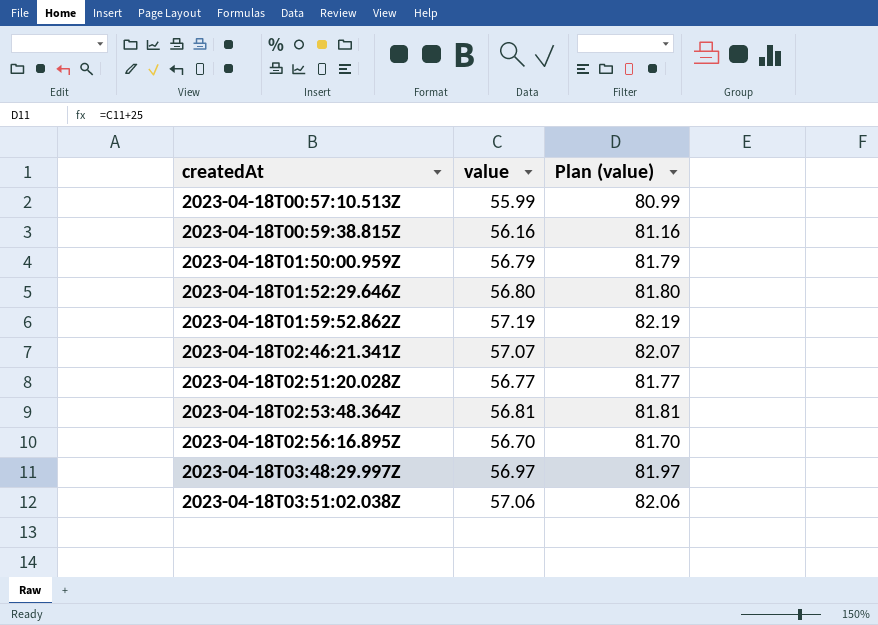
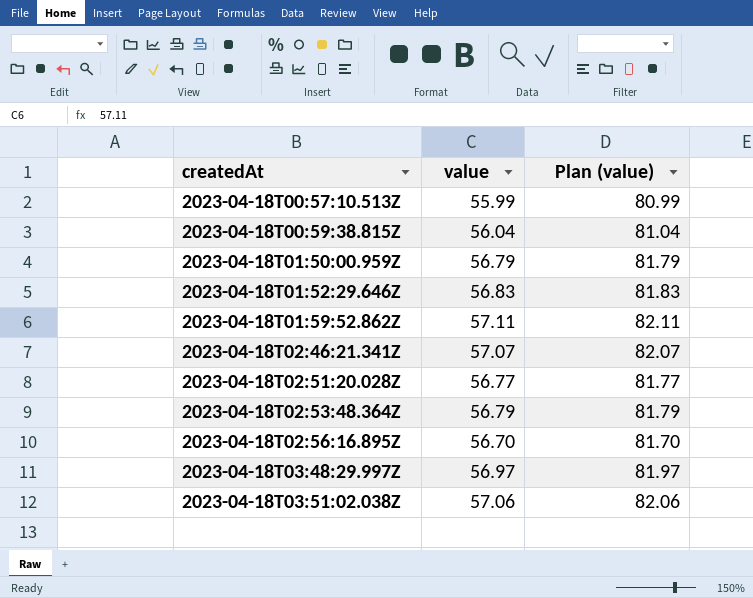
2023-04-18T00:59:38.815Z | value: 56.16 -> 56.04
2023-04-18T00:59:38.815Z | Plan (value): 81.16 -> 81.04
2023-04-18T01:52:29.646Z | value: 56.80 -> 56.83
2023-04-18T01:52:29.646Z | Plan (value): 81.80 -> 81.83
2023-04-18T01:59:52.862Z | value: 57.19 -> 57.11
2023-04-18T01:59:52.862Z | Plan (value): 82.19 -> 82.11
2023-04-18T02:53:48.364Z | value: 56.81 -> 56.79
2023-04-18T02:53:48.364Z | Plan (value): 81.81 -> 81.79

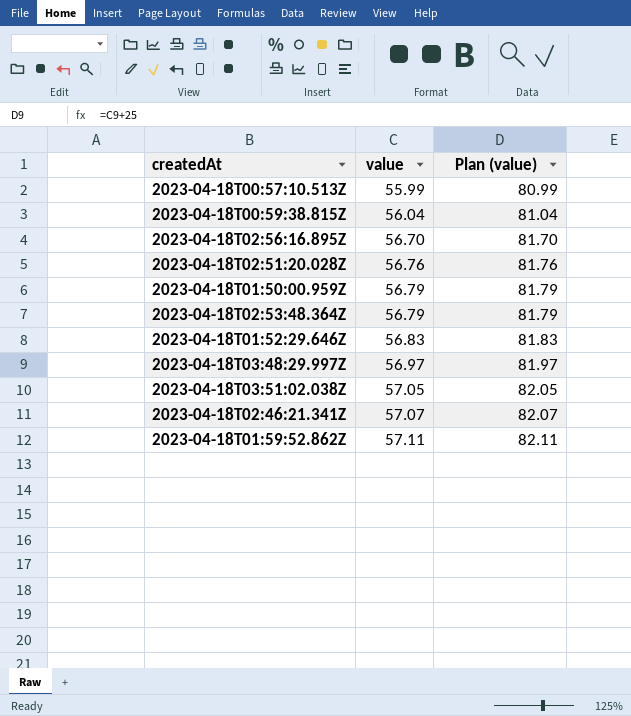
row order: createdAt ascending -> value ascending
2023-04-18T02:51:20.028Z | value: 56.77 -> 56.76
2023-04-18T02:51:20.028Z | Plan (value): 81.77 -> 81.76
2023-04-18T03:51:02.038Z | value: 57.06 -> 57.05
2023-04-18T03:51:02.038Z | Plan (value): 82.06 -> 82.05

